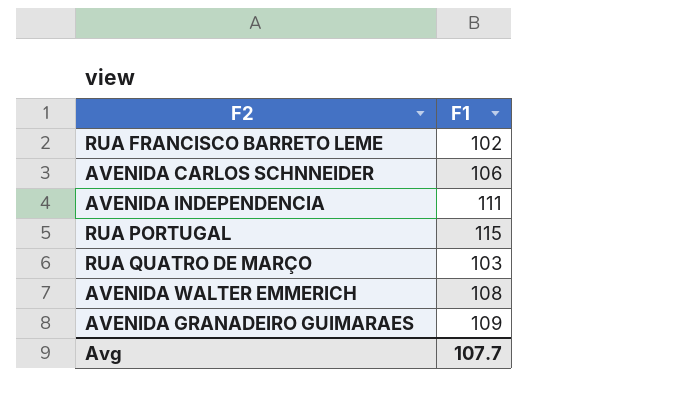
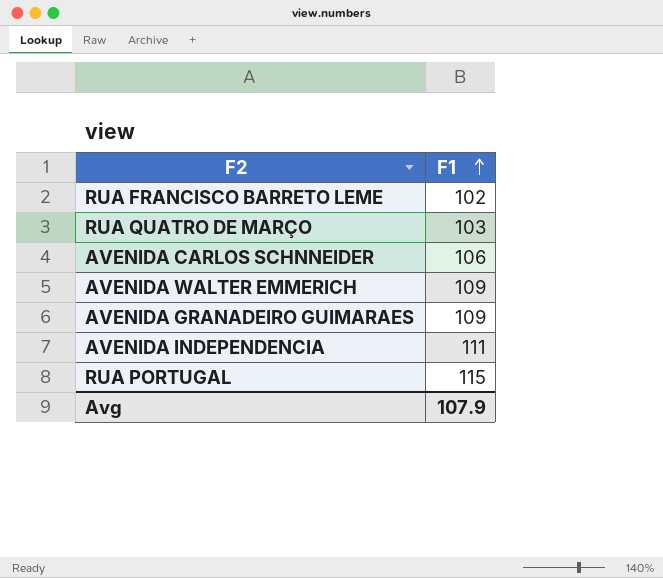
row order: none -> F1 ascending
AVENIDA WALTER EMMERICH | F1: 108 -> 109
Avg | F1: 107.7 -> 107.9

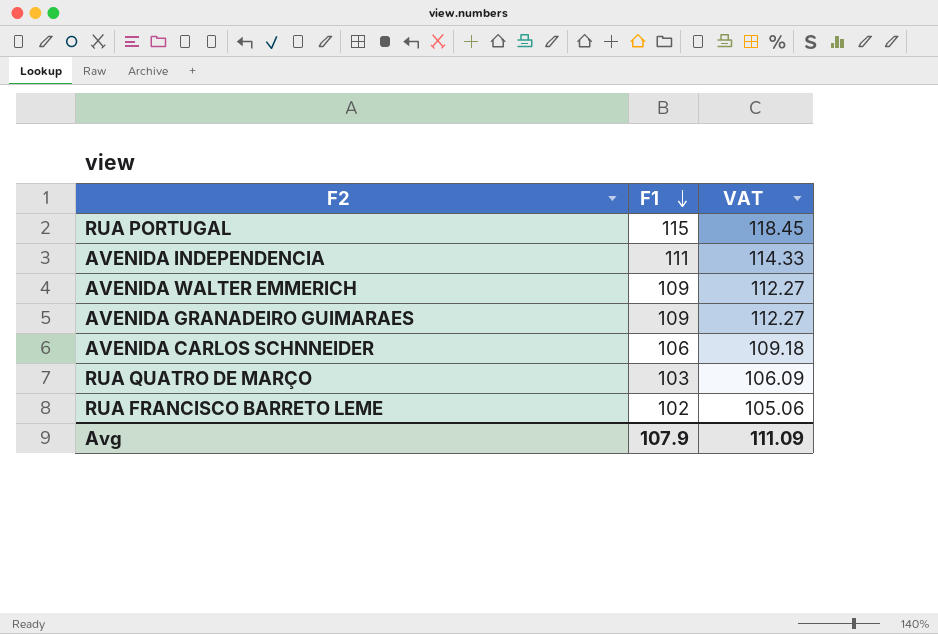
row order: F1 ascending -> F1 descending
column VAT | formula: none -> [F1] * 1.03

